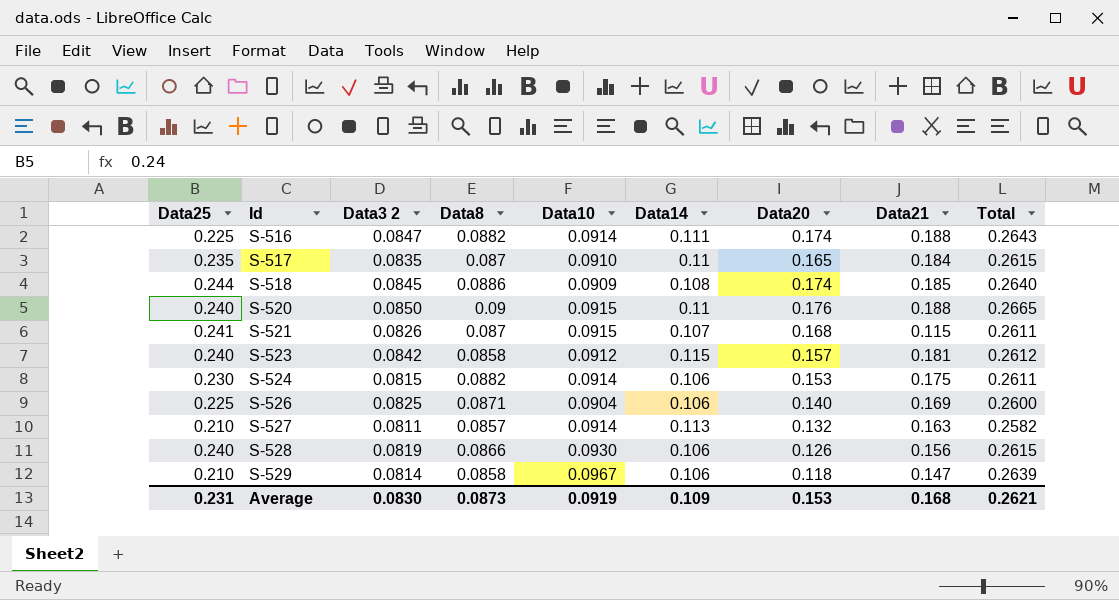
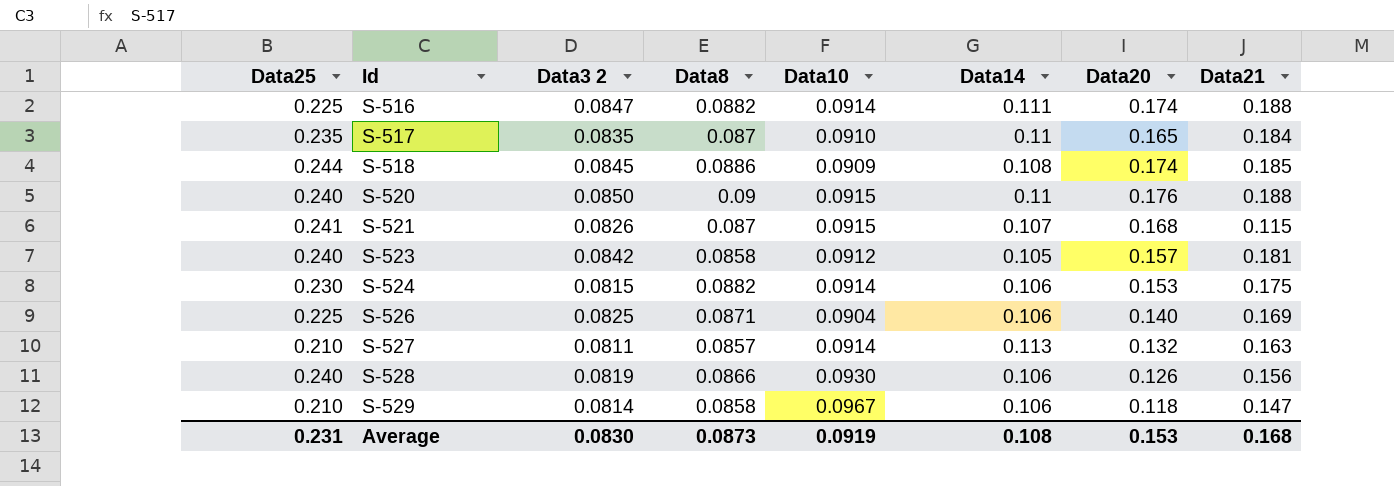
column Total | formula: [Data3 2] + [Data8] + [Data10] -> none
S-523 | Data14: 0.115 -> 0.105
Average | Data14: 0.109 -> 0.108

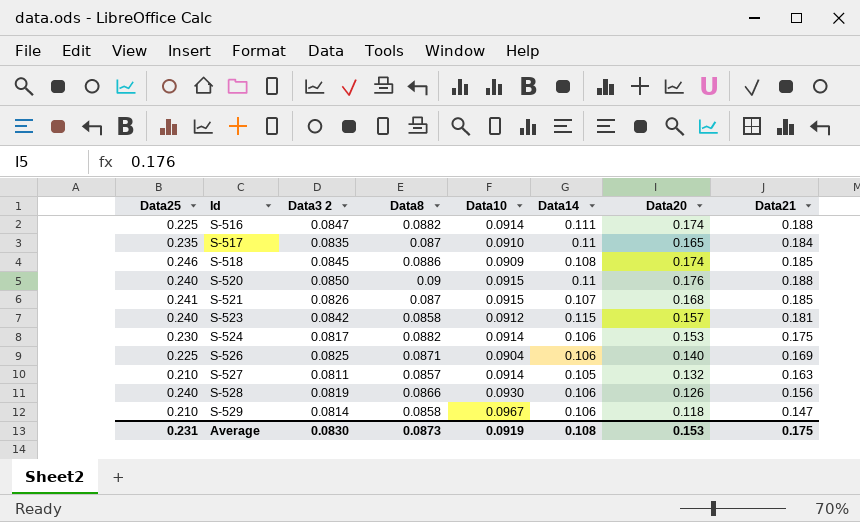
S-518 | Data25: 0.244 -> 0.246
S-521 | Data21: 0.115 -> 0.185
S-523 | Data14: 0.105 -> 0.115
S-524 | Data3 2: 0.0815 -> 0.0817
S-527 | Data14: 0.113 -> 0.105
Average | Data21: 0.168 -> 0.175

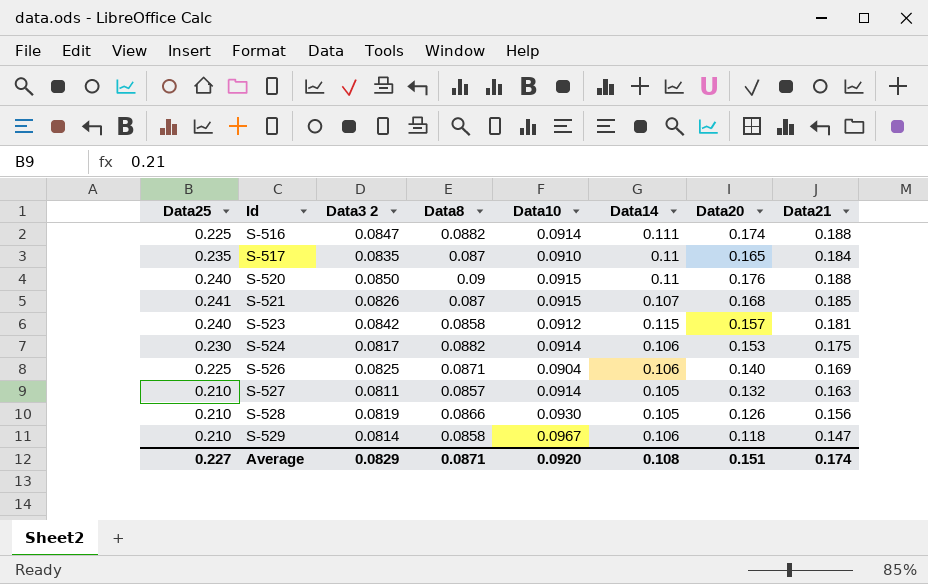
row S-518: 0.246 | 0.0845 | 0.0886 | 0.0909 | 0.108 | 0.174 | 0.185 -> none
S-528 | Data25: 0.240 -> 0.210
S-528 | Data14: 0.106 -> 0.105
Average | Data25: 0.231 -> 0.227
Average | Data3 2: 0.0830 -> 0.0829
Average | Data8: 0.0873 -> 0.0871
Average | Data10: 0.0919 -> 0.0920
Average | Data20: 0.153 -> 0.151
Average | Data21: 0.175 -> 0.174

